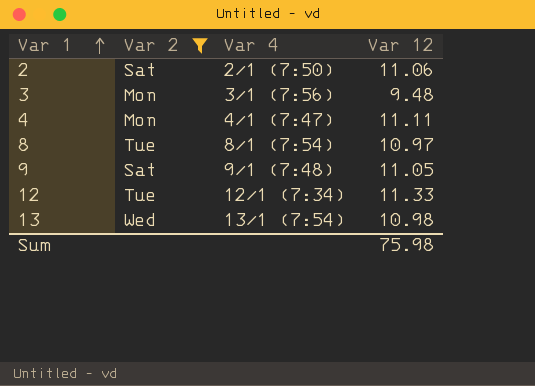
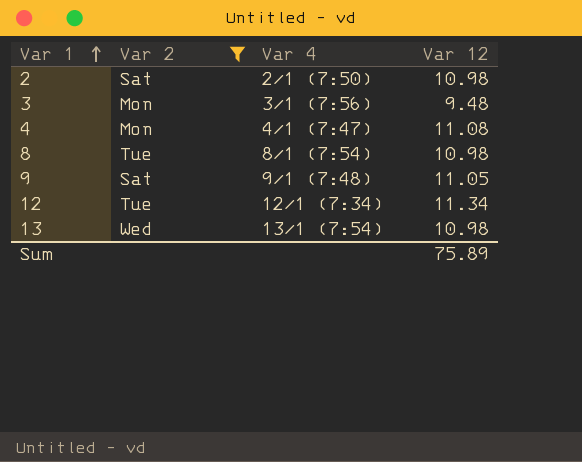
2 | Var 12: 11.06 -> 10.98
4 | Var 12: 11.11 -> 11.08
8 | Var 12: 10.97 -> 10.98
12 | Var 12: 11.33 -> 11.34
Sum | Var 12: 75.98 -> 75.89

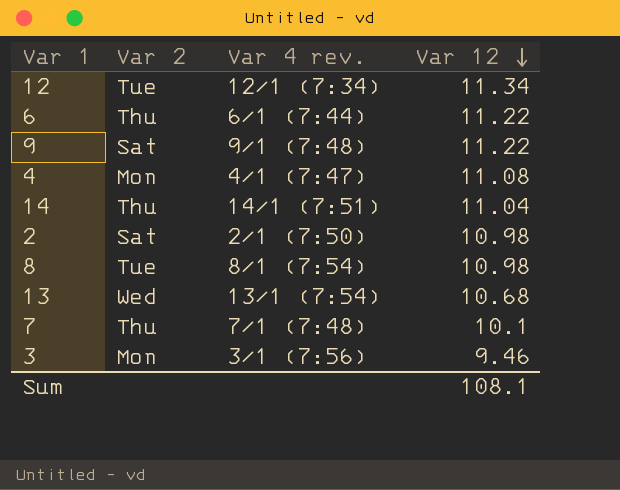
filter: Var 2 != Thu -> none
row order: Var 1 ascending -> Var 12 descending
column name: Var 4 -> Var 4 rev.
9 | Var 12: 11.05 -> 11.22
13 | Var 12: 10.98 -> 10.68
3 | Var 12: 9.48 -> 9.46
Sum | Var 12: 75.89 -> 108.1

